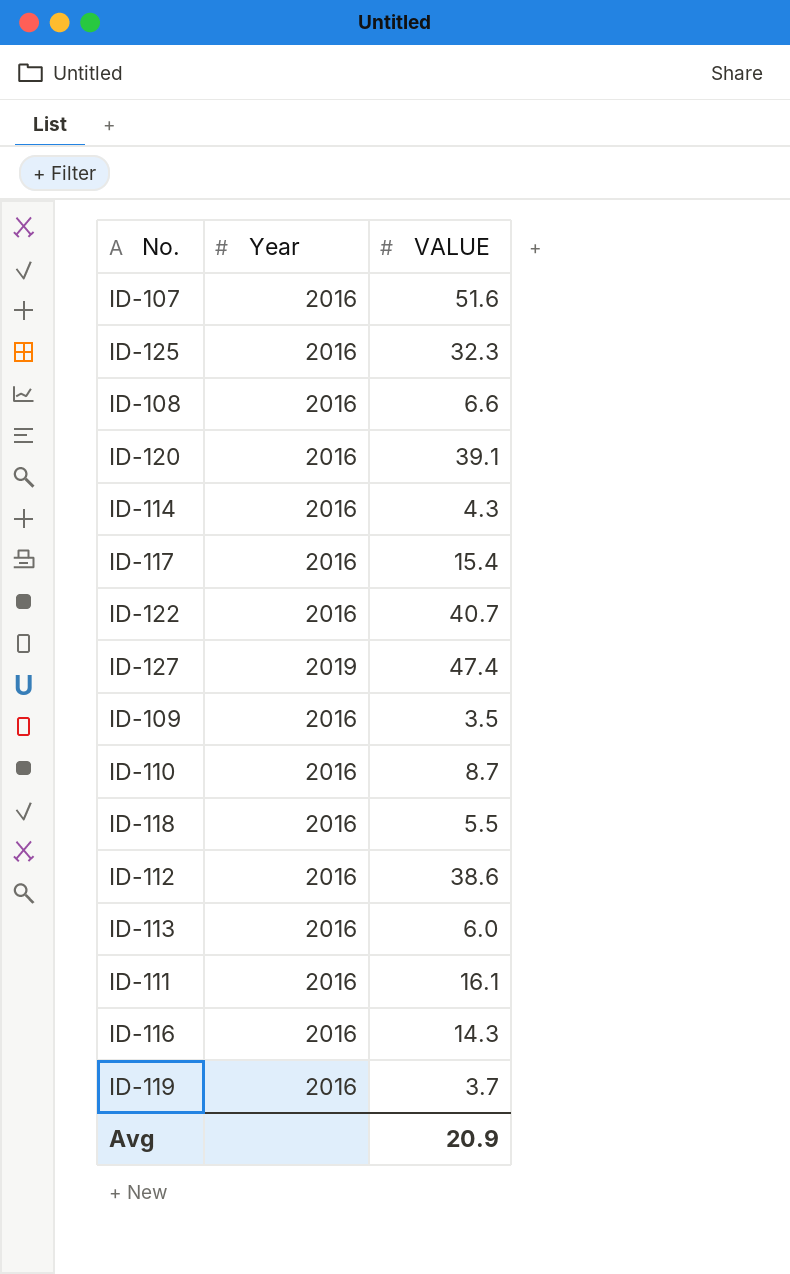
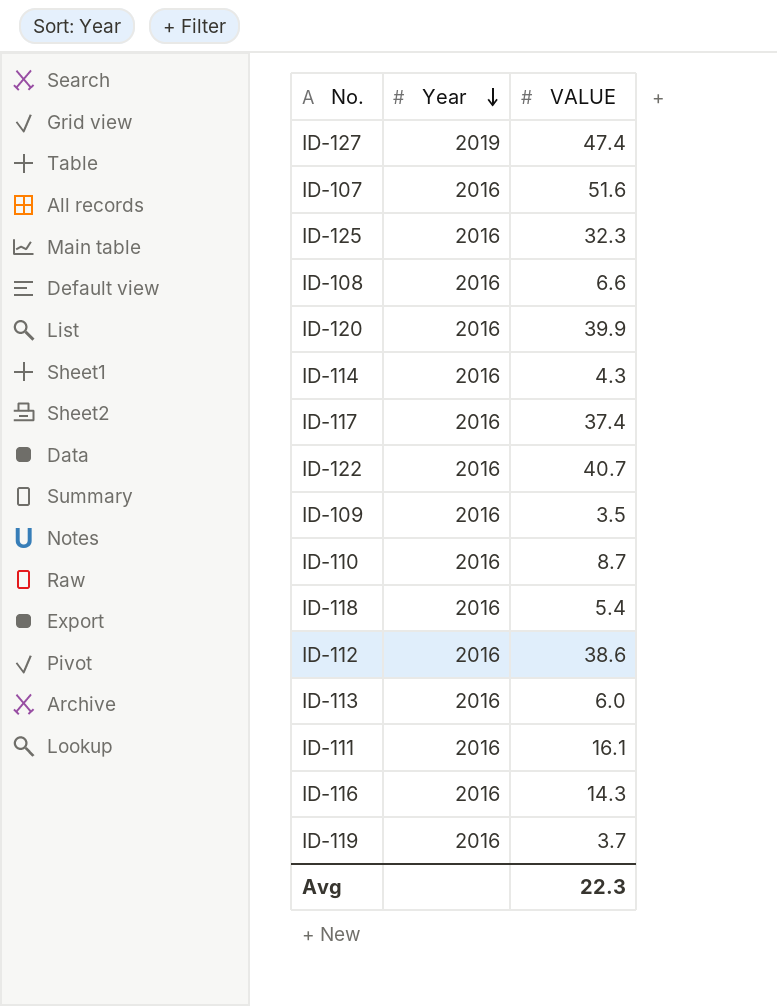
row order: none -> Year descending
ID-120 | VALUE: 39.1 -> 39.9
ID-117 | VALUE: 15.4 -> 37.4
ID-118 | VALUE: 5.5 -> 5.4
Avg | VALUE: 20.9 -> 22.3

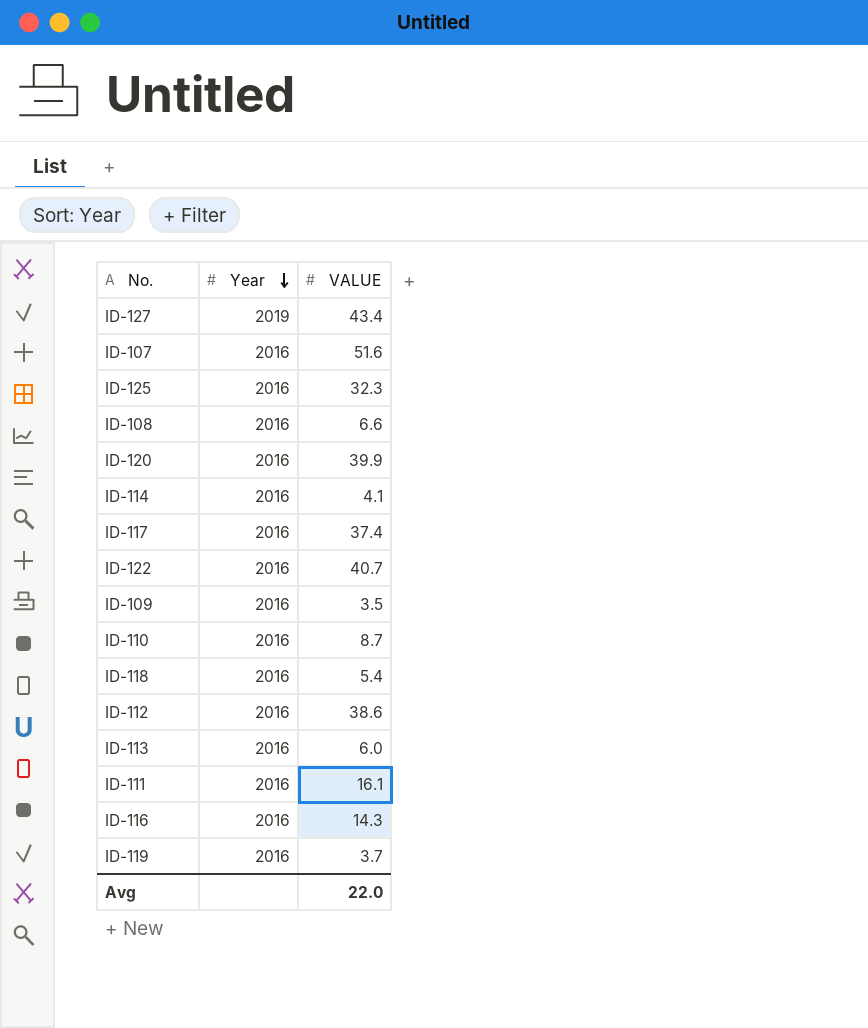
ID-127 | VALUE: 47.4 -> 43.4
ID-114 | VALUE: 4.3 -> 4.1
Avg | VALUE: 22.3 -> 22.0

